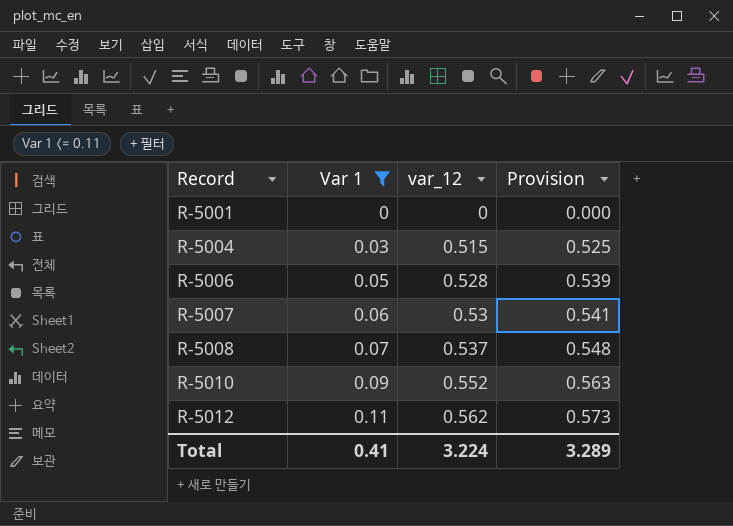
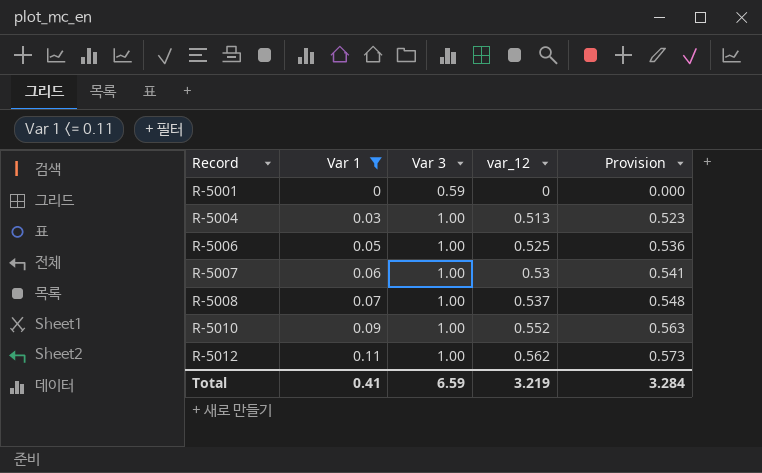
column Var 3 | position: none -> 3
R-5004 | var_12: 0.515 -> 0.513
R-5004 | Provision: 0.525 -> 0.523
R-5006 | var_12: 0.528 -> 0.525
R-5006 | Provision: 0.539 -> 0.536
Total | var_12: 3.224 -> 3.219
Total | Provision: 3.289 -> 3.284

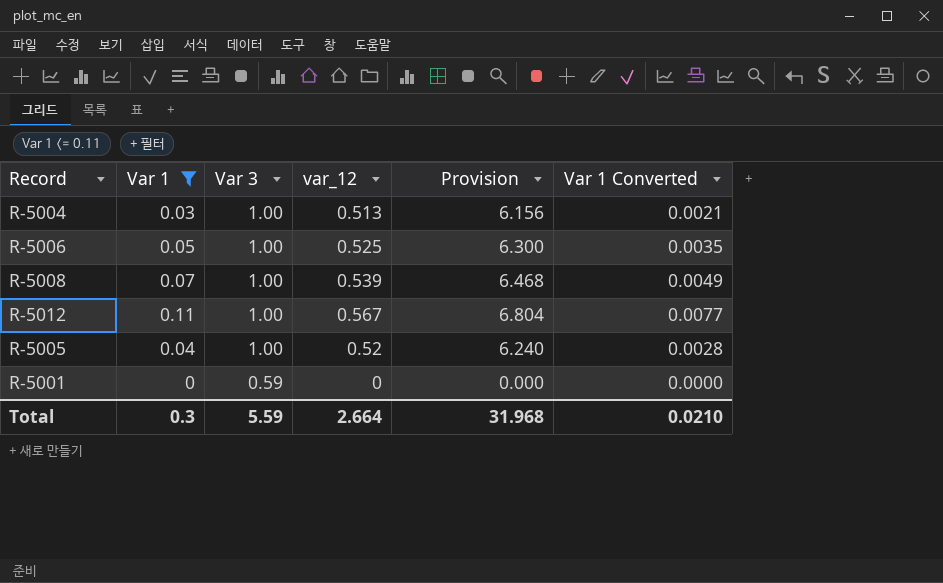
row order: Record ascending -> Var 3 descending
column Provision | formula: [var_12] * 1.02 -> [var_12] * 12
column Var 1 Converted | formula: none -> [Var 1] * 0.07
row R-5007: 0.06 | 1.00 | 0.53 | 0.541 -> none
row R-5010: 0.09 | 1.00 | 0.552 | 0.563 -> none
R-5008 | var_12: 0.537 -> 0.539
R-5012 | var_12: 0.562 -> 0.567
row R-5005: none -> 0.04 | 1.00 | 0.52 | 6.240 | 0.0028
Total | Var 1: 0.41 -> 0.3
Total | Var 3: 6.59 -> 5.59
Total | var_12: 3.219 -> 2.664
Total | Provision: 3.284 -> 31.968

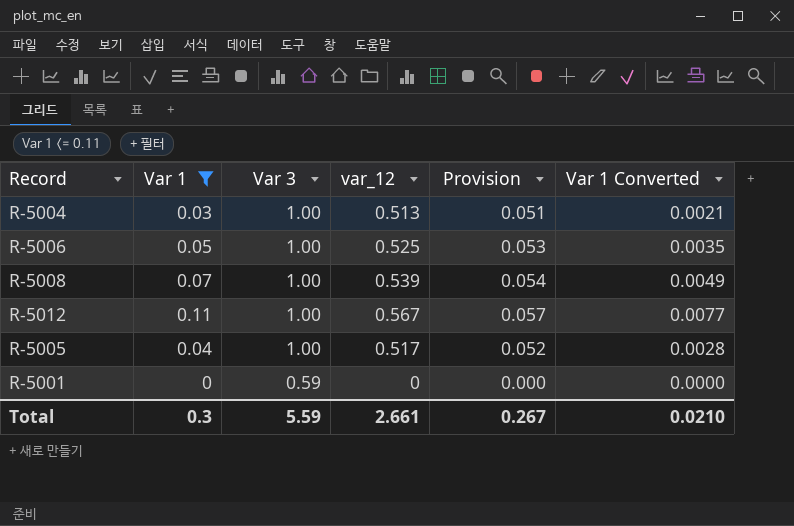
column Provision | formula: [var_12] * 12 -> [var_12] * 0.1
R-5005 | var_12: 0.52 -> 0.517
Total | var_12: 2.664 -> 2.661
Total | Provision: 31.968 -> 0.267

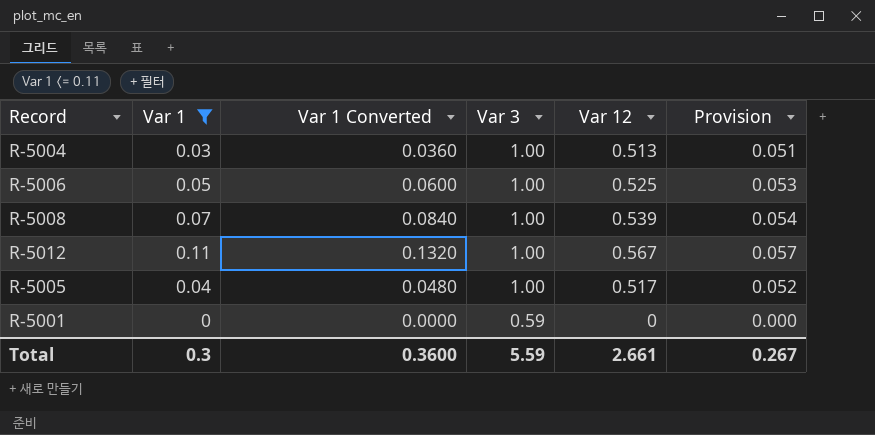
column Var 1 Converted | formula: [Var 1] * 0.07 -> [Var 1] * 1.2
column Var 1 Converted | position: 6 -> 3
column name: var_12 -> Var 12
Total | Var 1 Converted: 0.0210 -> 0.3600

